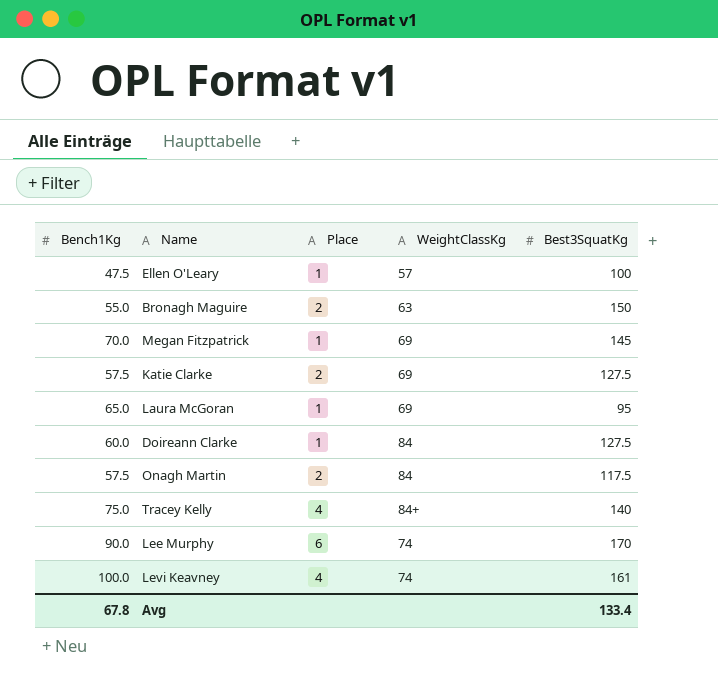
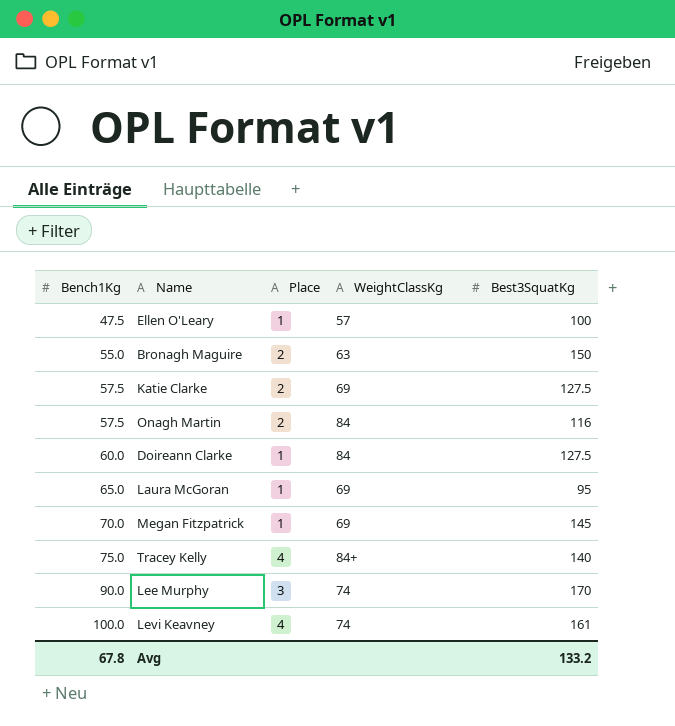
row order: none -> Bench1Kg ascending
Onagh Martin | Best3SquatKg: 117.5 -> 116
Lee Murphy | Place: 6 -> 3
Avg | Best3SquatKg: 133.4 -> 133.2

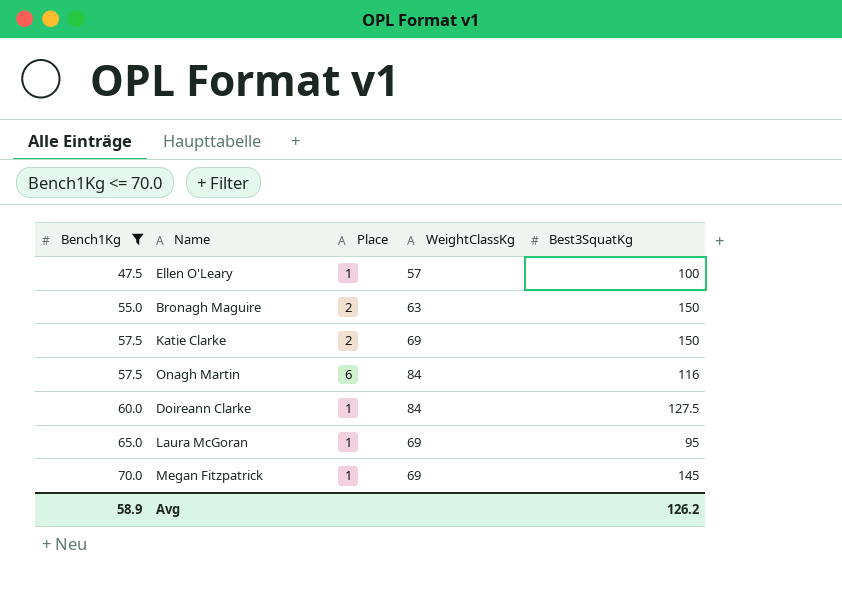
filter: none -> Bench1Kg <= 70.0
Katie Clarke | Best3SquatKg: 127.5 -> 150
Onagh Martin | Place: 2 -> 6
Avg | Bench1Kg: 67.8 -> 58.9
Avg | Best3SquatKg: 133.2 -> 126.2

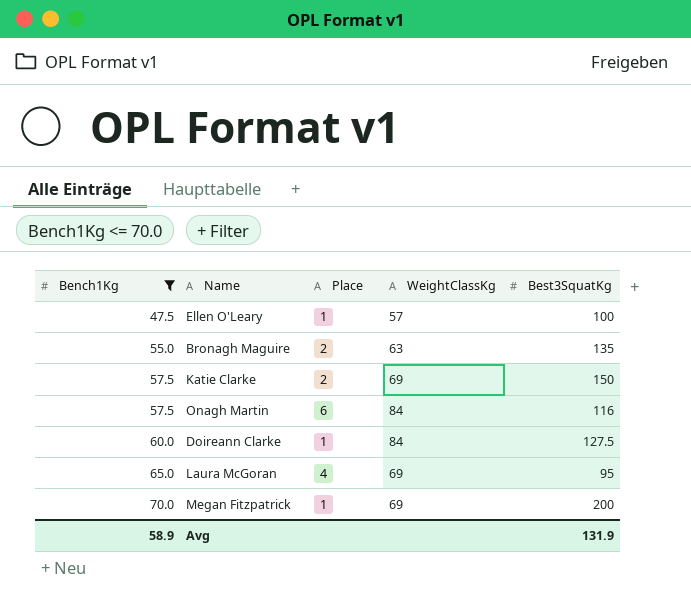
Bronagh Maguire | Best3SquatKg: 150 -> 135
Laura McGoran | Place: 1 -> 4
Megan Fitzpatrick | Best3SquatKg: 145 -> 200
Avg | Best3SquatKg: 126.2 -> 131.9

